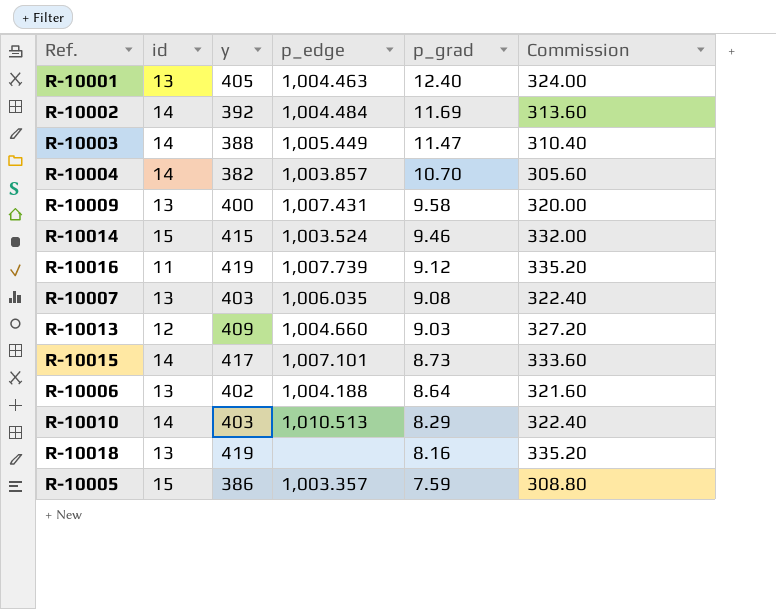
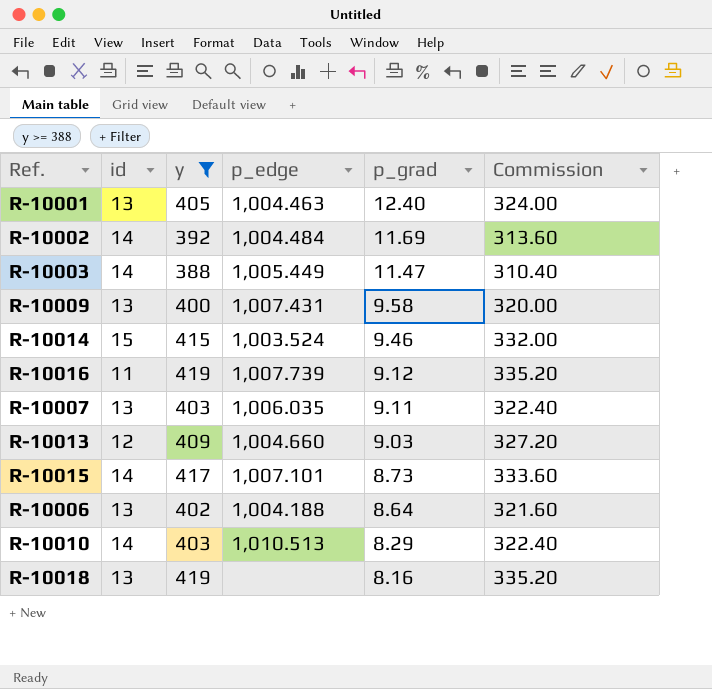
filter: none -> y >= 388
R-10007 | p_grad: 9.08 -> 9.11

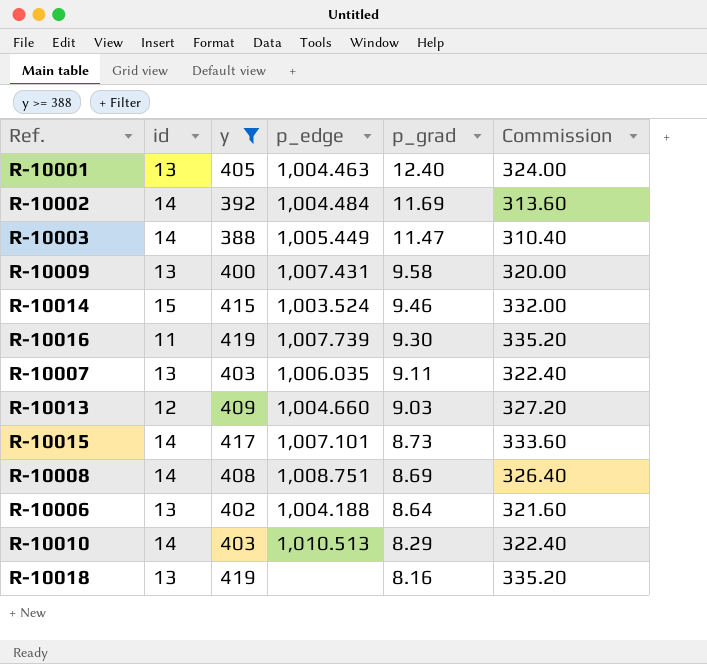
R-10016 | p_grad: 9.12 -> 9.30
row R-10008: none -> 14 | 408 | 1,008.751 | 8.69 | 326.40

